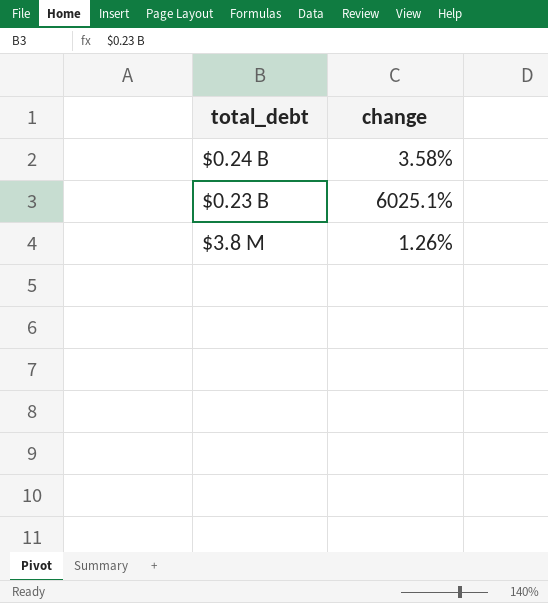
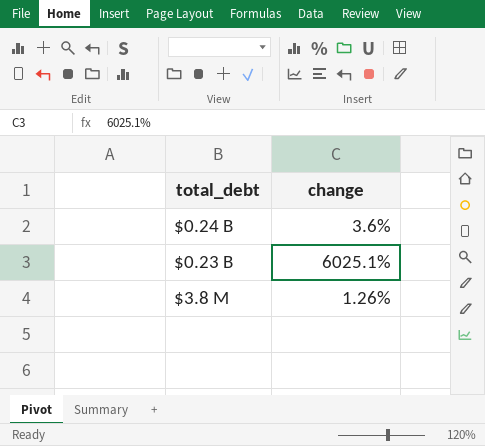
$0.24 B | change: 3.58% -> 3.6%

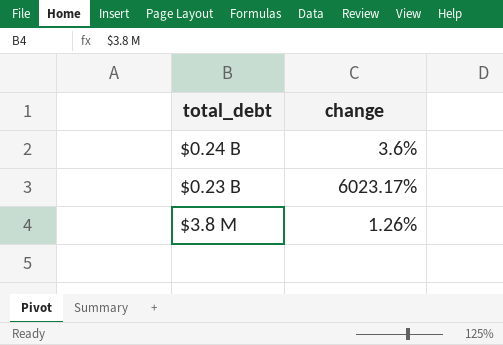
$0.23 B | change: 6025.1% -> 6023.17%

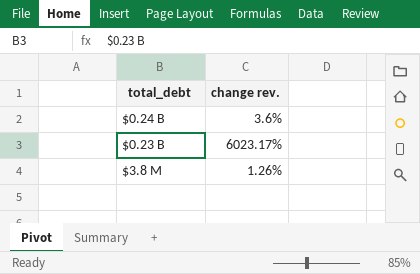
column name: change -> change rev.

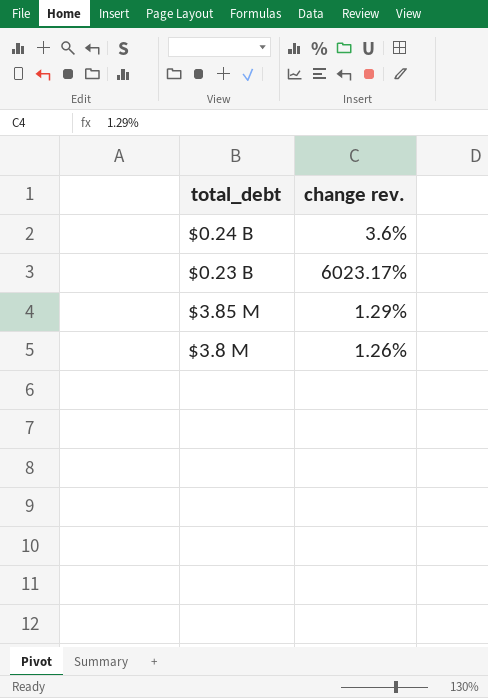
row $3.85 M: none -> 1.29%

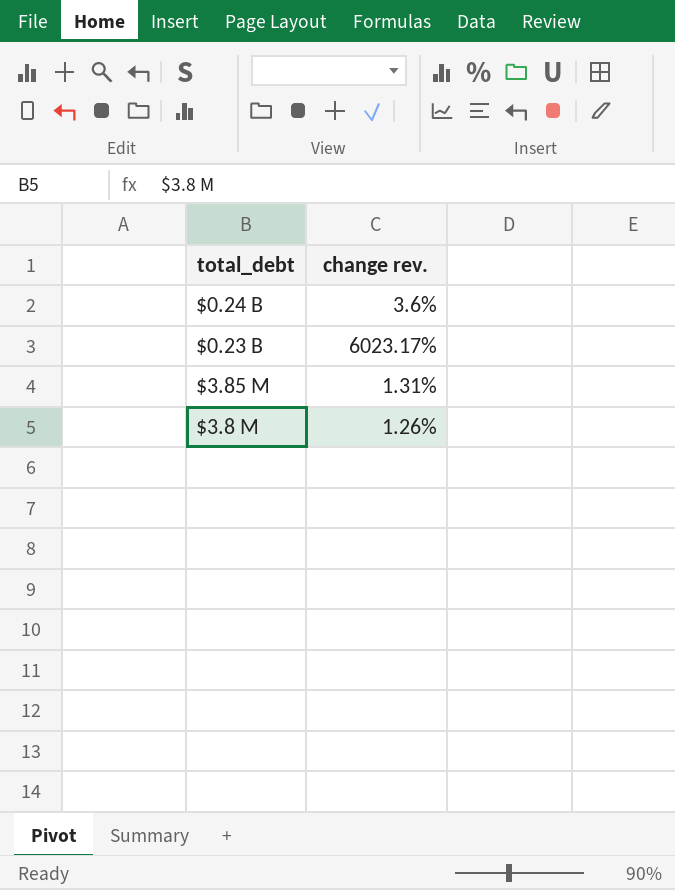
$3.85 M | change rev.: 1.29% -> 1.31%

